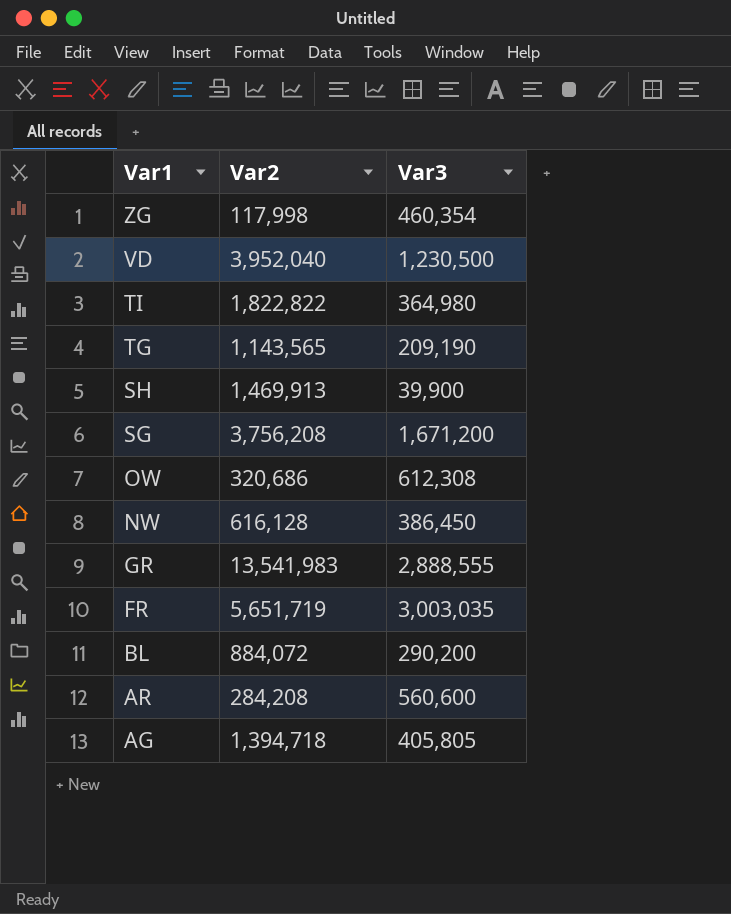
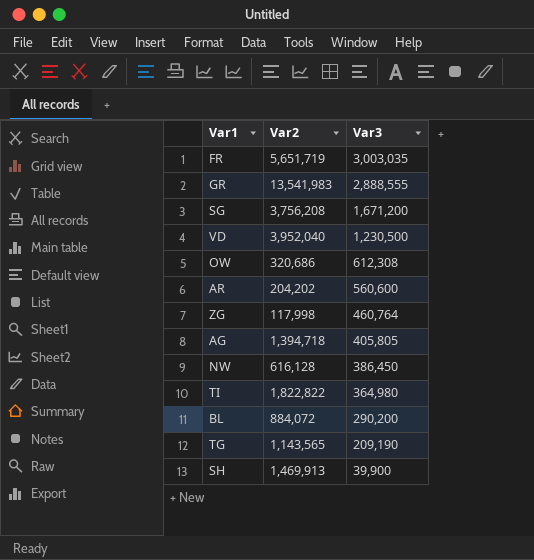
row order: Var1 descending -> Var3 descending
AR | Var2: 284,208 -> 204,202
ZG | Var3: 460,354 -> 460,764

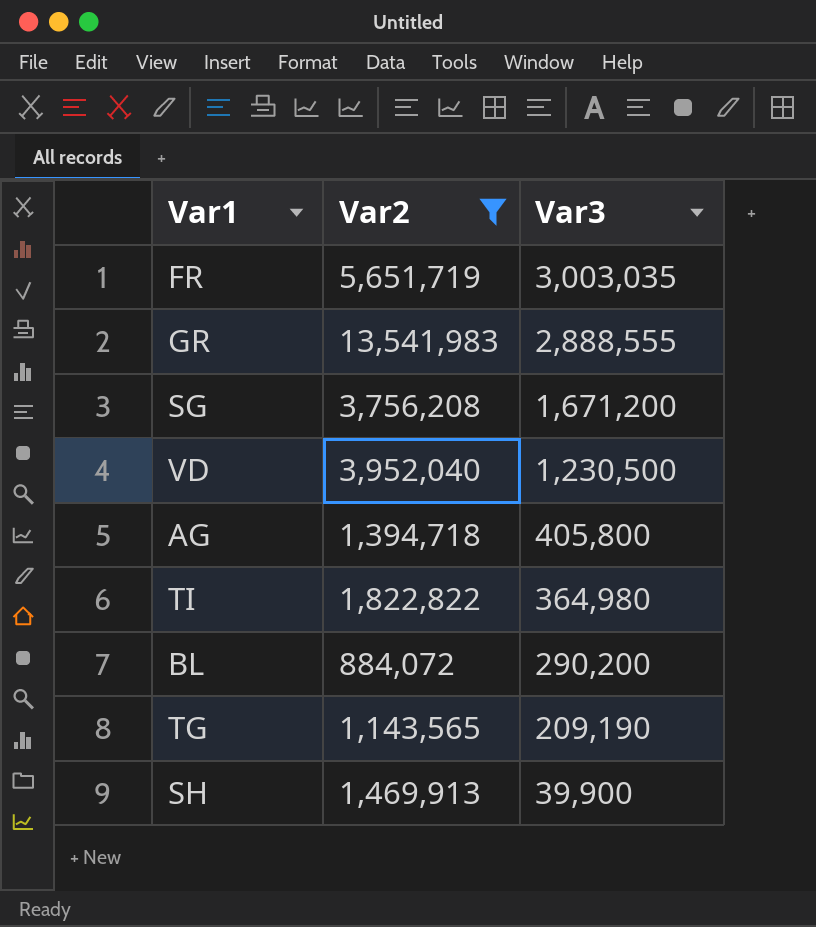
filter: none -> Var2 >= 884,072
AG | Var3: 405,805 -> 405,800

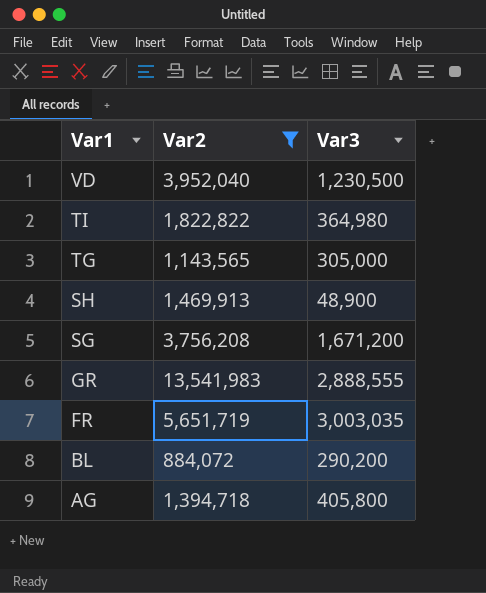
row order: Var3 descending -> Var1 descending
TG | Var3: 209,190 -> 305,000
SH | Var3: 39,900 -> 48,900

